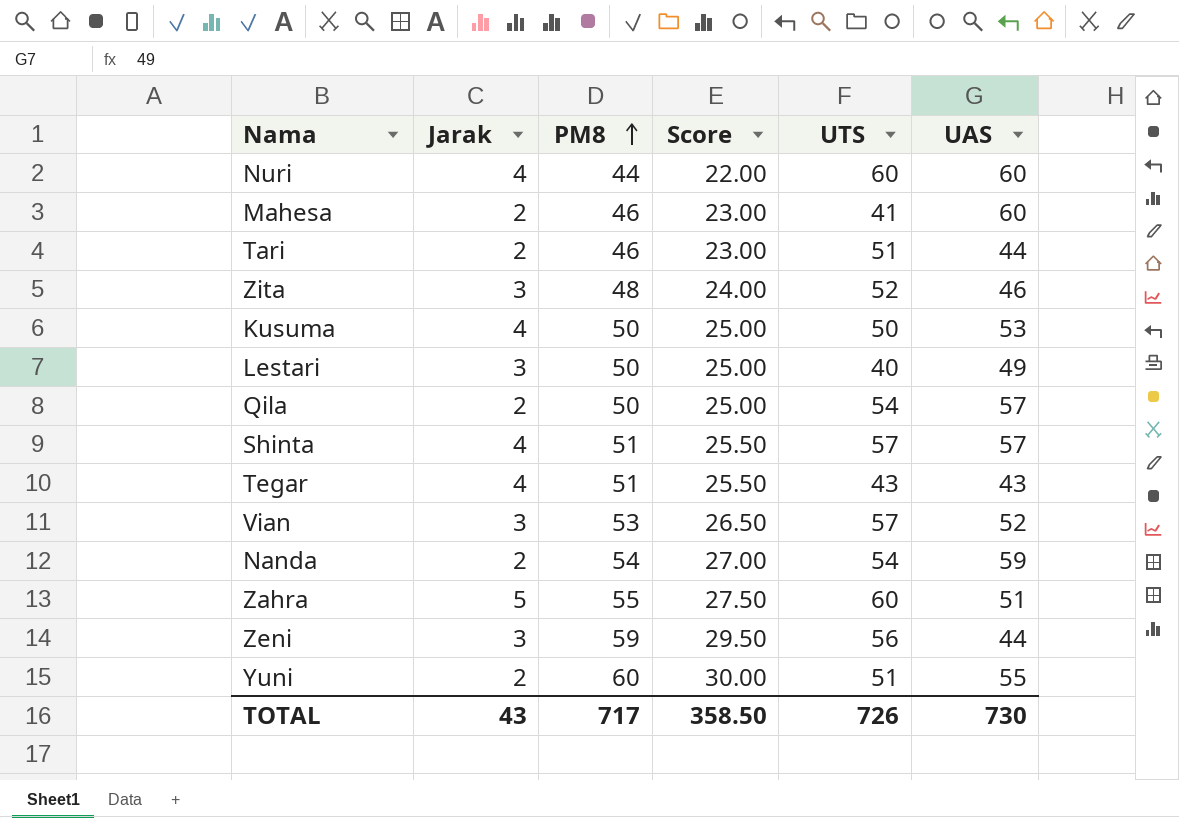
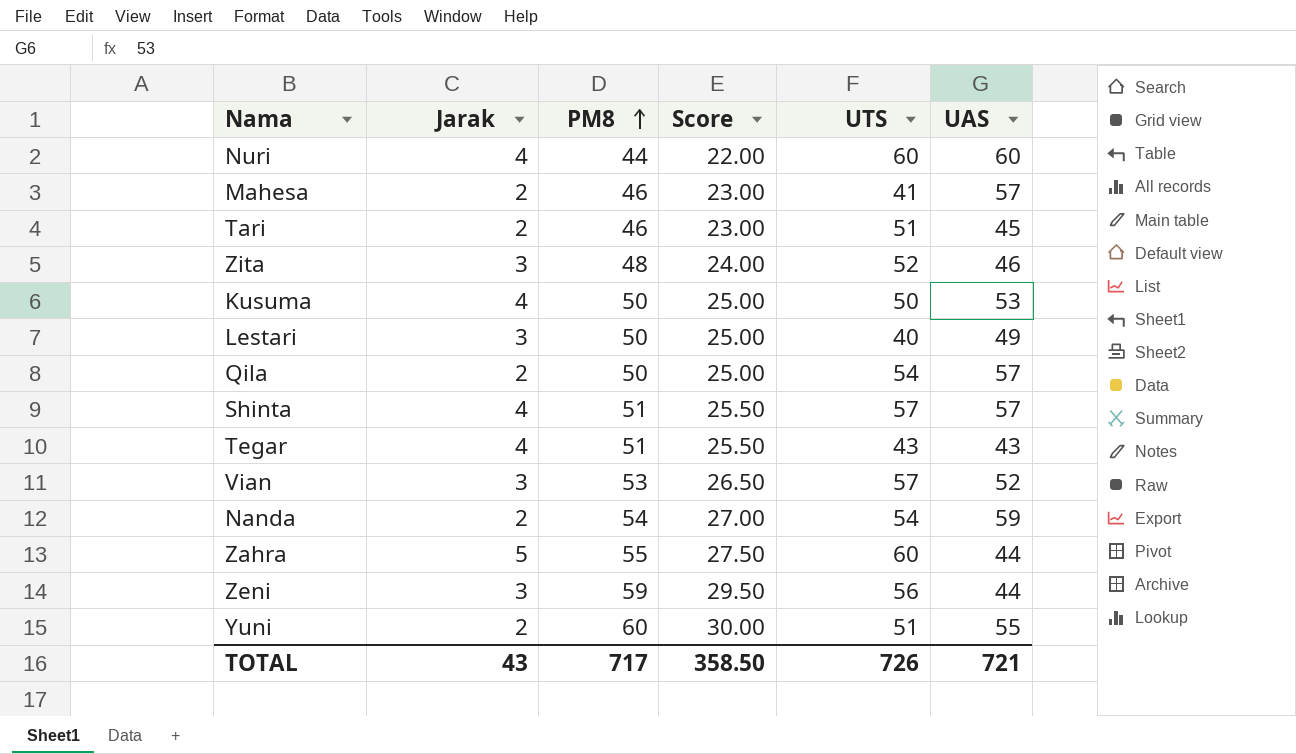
Mahesa | UAS: 60 -> 57
Tari | UAS: 44 -> 45
Zahra | UAS: 51 -> 44
TOTAL | UAS: 730 -> 721

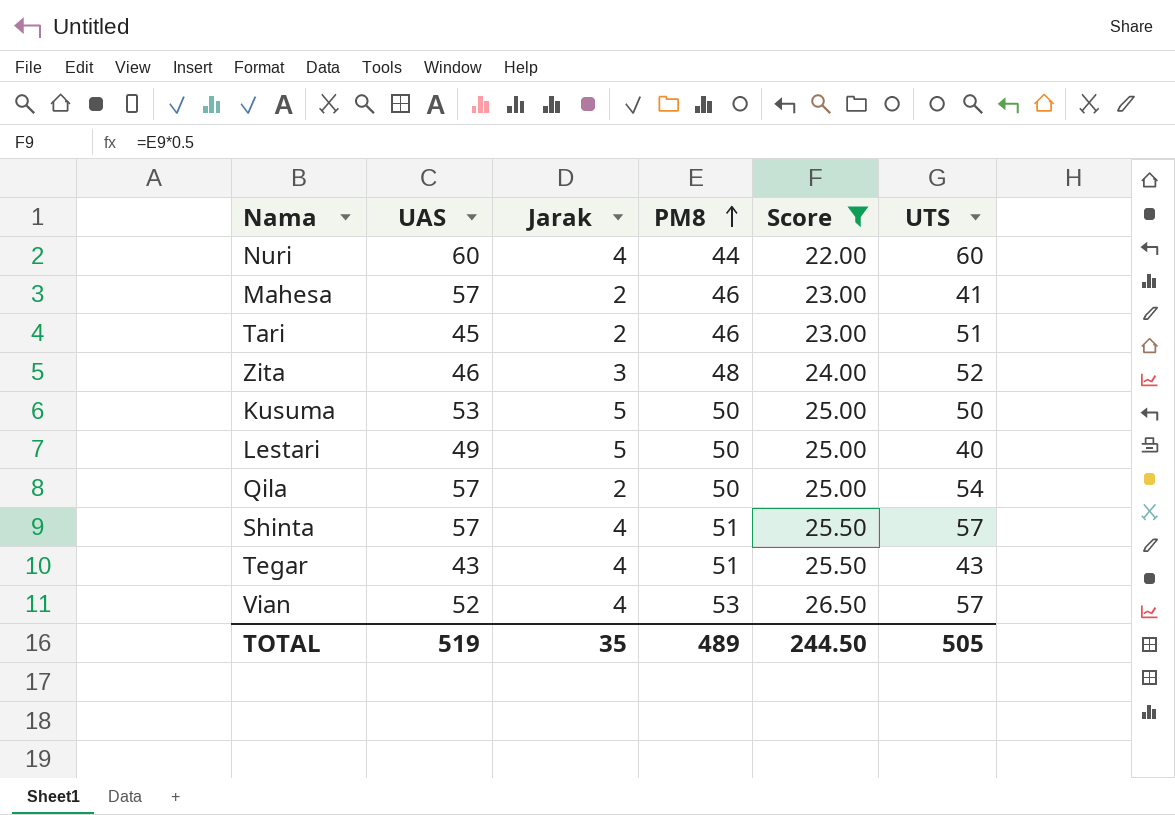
filter: none -> Score <= 26.50
column UAS | position: 6 -> 2
Kusuma | Jarak: 4 -> 5
Lestari | Jarak: 3 -> 5
Vian | Jarak: 3 -> 4
TOTAL | UAS: 721 -> 519
TOTAL | Jarak: 43 -> 35
TOTAL | PM8: 717 -> 489
TOTAL | Score: 358.50 -> 244.50
TOTAL | UTS: 726 -> 505

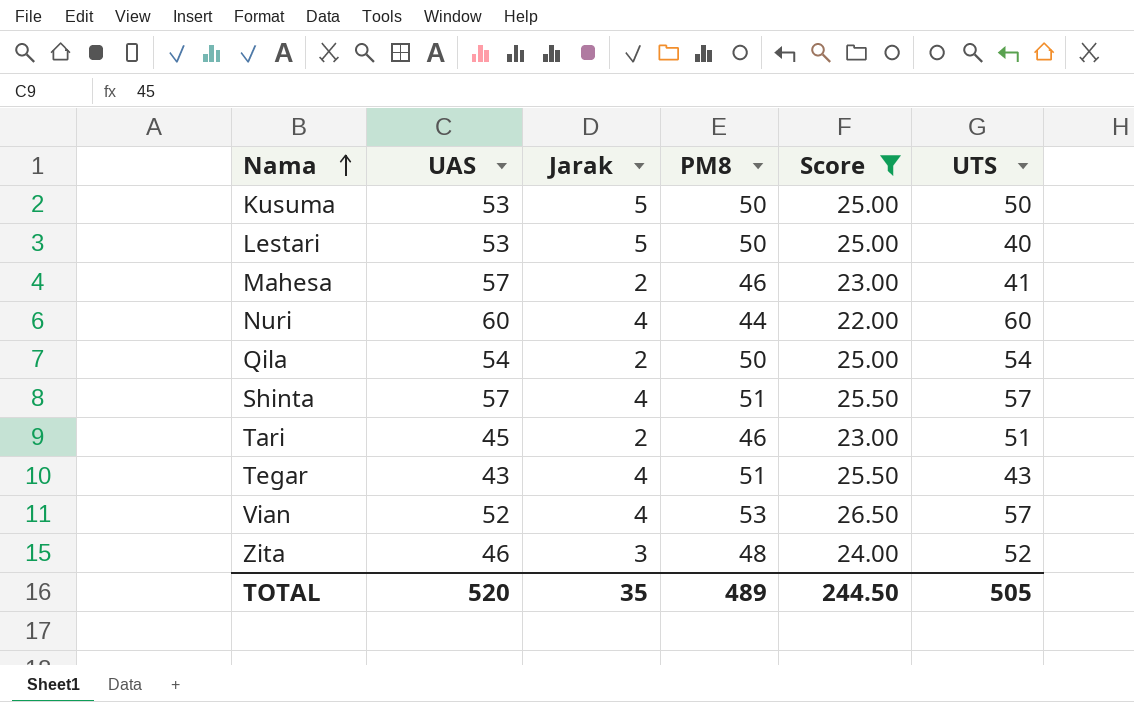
row order: PM8 ascending -> Nama ascending
Lestari | UAS: 49 -> 53
Qila | UAS: 57 -> 54
TOTAL | UAS: 519 -> 520

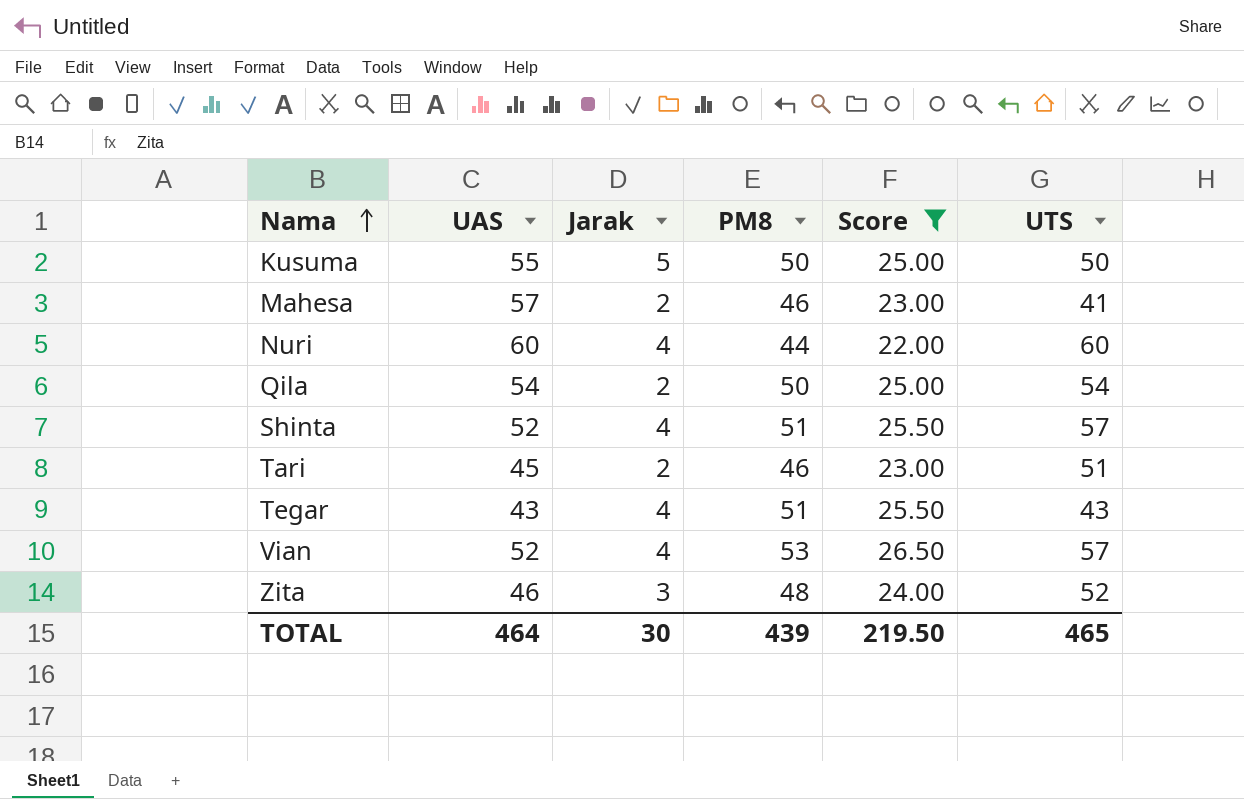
row Lestari: 53 | 5 | 50 | 25.00 | 40 -> none
Kusuma | UAS: 53 -> 55
Shinta | UAS: 57 -> 52
TOTAL | UAS: 520 -> 464
TOTAL | Jarak: 35 -> 30
TOTAL | PM8: 489 -> 439
TOTAL | Score: 244.50 -> 219.50
TOTAL | UTS: 505 -> 465

